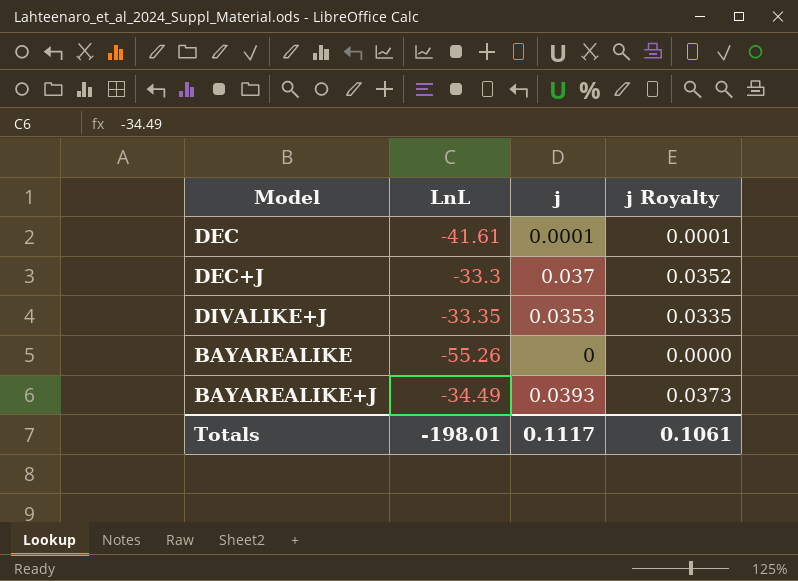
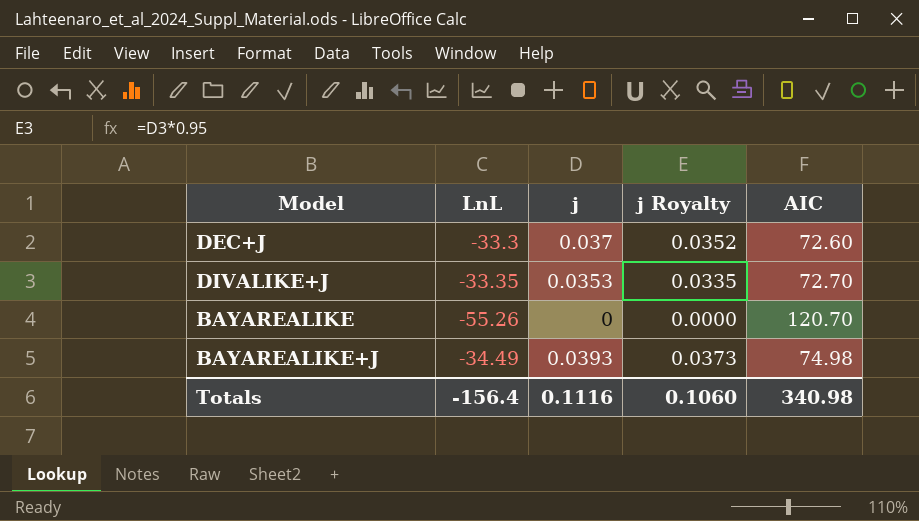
column AIC | position: none -> 5
row DEC: -41.61 | 0.0001 | 0.0001 -> none
Totals | LnL: -198.01 -> -156.4
Totals | j: 0.1117 -> 0.1116
Totals | j Royalty: 0.1061 -> 0.1060

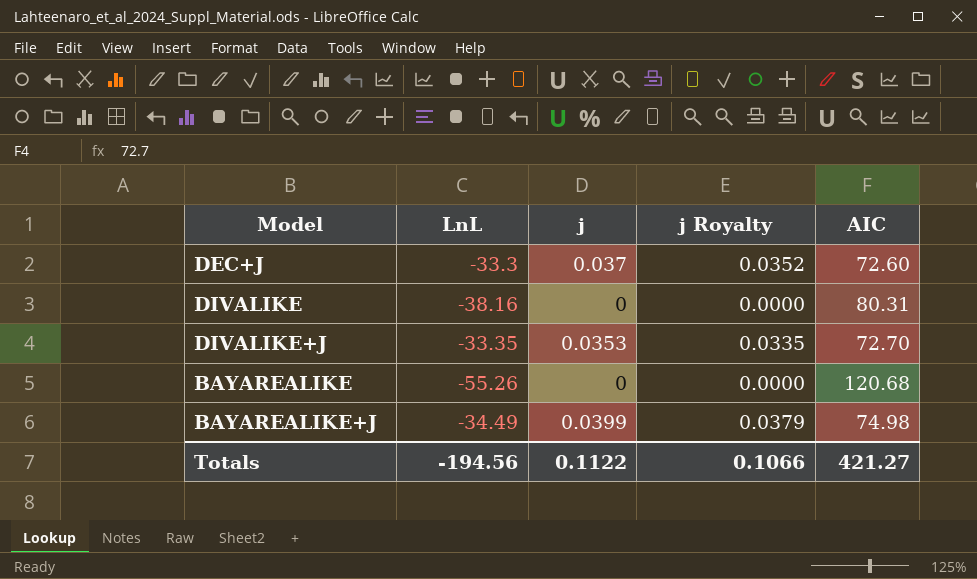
row DIVALIKE: none -> -38.16 | 0 | 0.0000 | 80.31
BAYAREALIKE | AIC: 120.70 -> 120.68
BAYAREALIKE+J | j: 0.0393 -> 0.0399
BAYAREALIKE+J | j Royalty: 0.0373 -> 0.0379
Totals | LnL: -156.4 -> -194.56
Totals | j: 0.1116 -> 0.1122
Totals | j Royalty: 0.1060 -> 0.1066
Totals | AIC: 340.98 -> 421.27

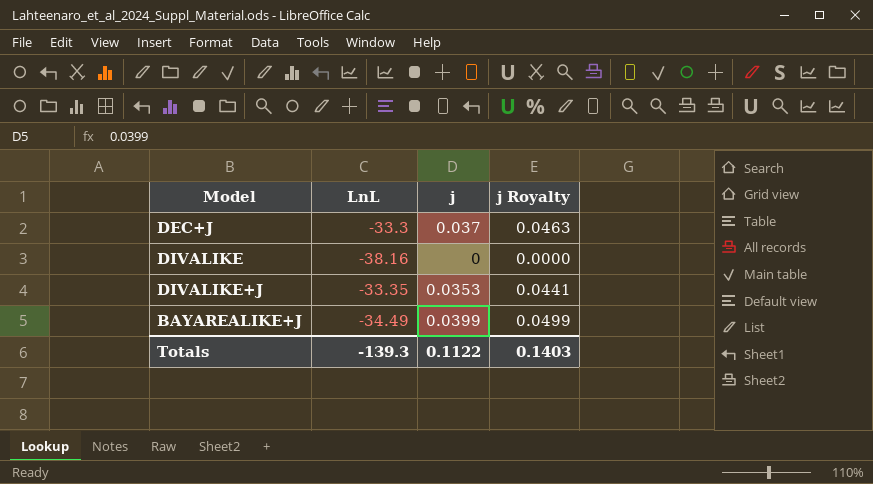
column AIC | position: 5 -> none
column j Royalty | formula: [j] * 0.95 -> [j] * 1.25
row BAYAREALIKE: -55.26 | 0 | 0.0000 | 120.68 -> none
Totals | LnL: -194.56 -> -139.3
Totals | j Royalty: 0.1066 -> 0.1403

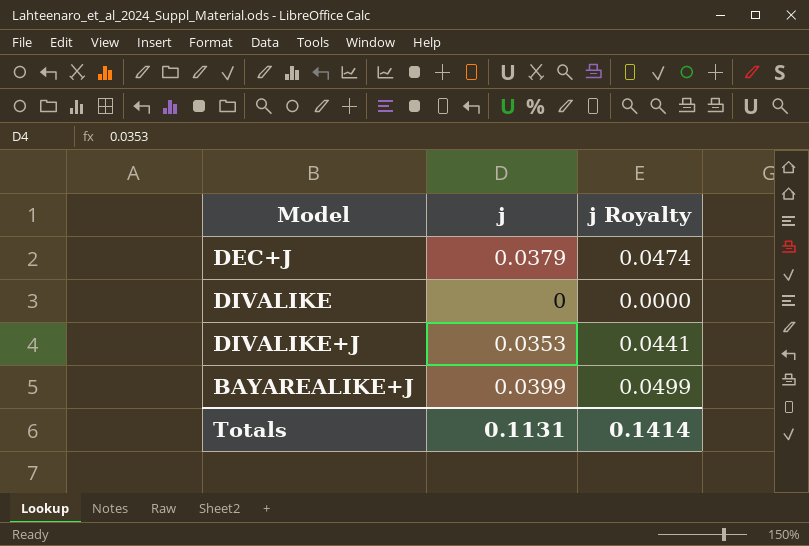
column LnL | position: 2 -> none
DEC+J | j: 0.037 -> 0.0379
DEC+J | j Royalty: 0.0463 -> 0.0474
Totals | j: 0.1122 -> 0.1131
Totals | j Royalty: 0.1403 -> 0.1414

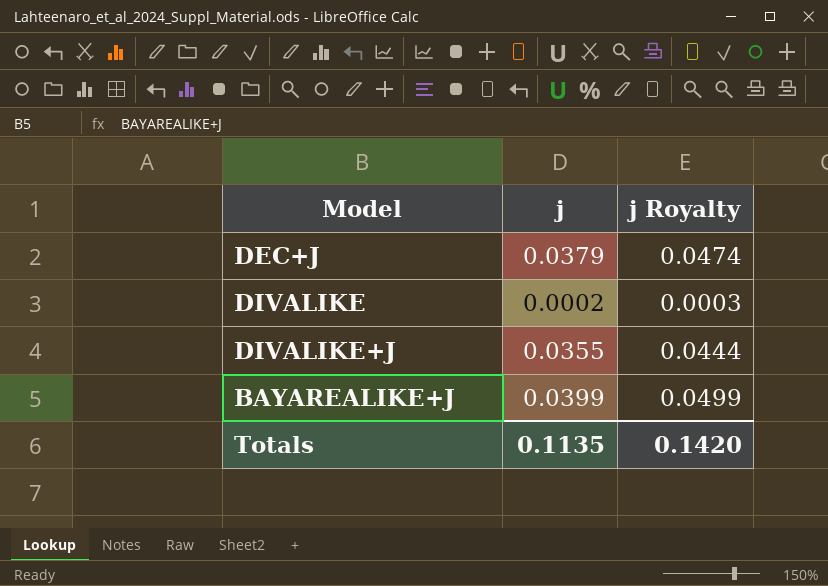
DIVALIKE | j: 0 -> 0.0002
DIVALIKE | j Royalty: 0.0000 -> 0.0003
DIVALIKE+J | j: 0.0353 -> 0.0355
DIVALIKE+J | j Royalty: 0.0441 -> 0.0444
Totals | j: 0.1131 -> 0.1135
Totals | j Royalty: 0.1414 -> 0.1420

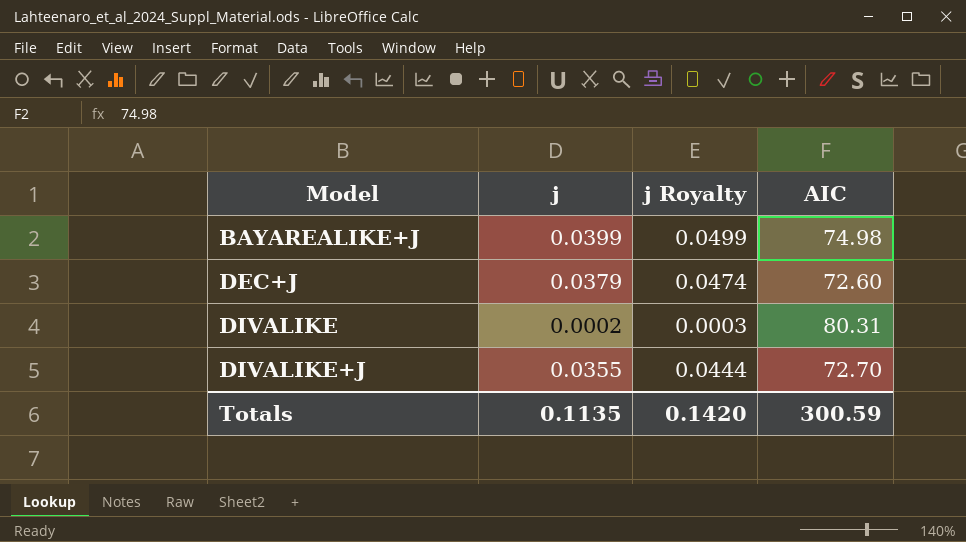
row order: none -> Model ascending
column AIC | position: none -> 4

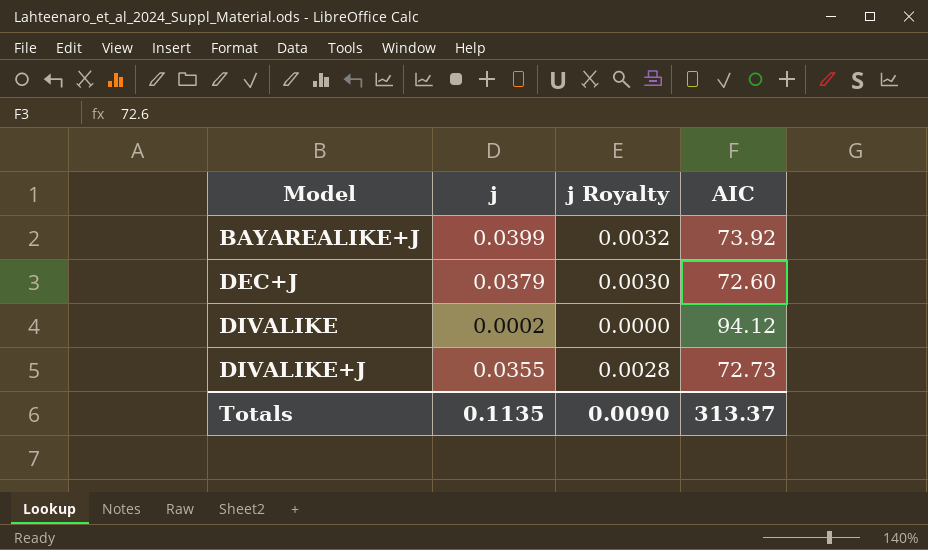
column j Royalty | formula: [j] * 1.25 -> [j] * 0.08
BAYAREALIKE+J | AIC: 74.98 -> 73.92
DIVALIKE | AIC: 80.31 -> 94.12
DIVALIKE+J | AIC: 72.70 -> 72.73
Totals | j Royalty: 0.1420 -> 0.0090
Totals | AIC: 300.59 -> 313.37

